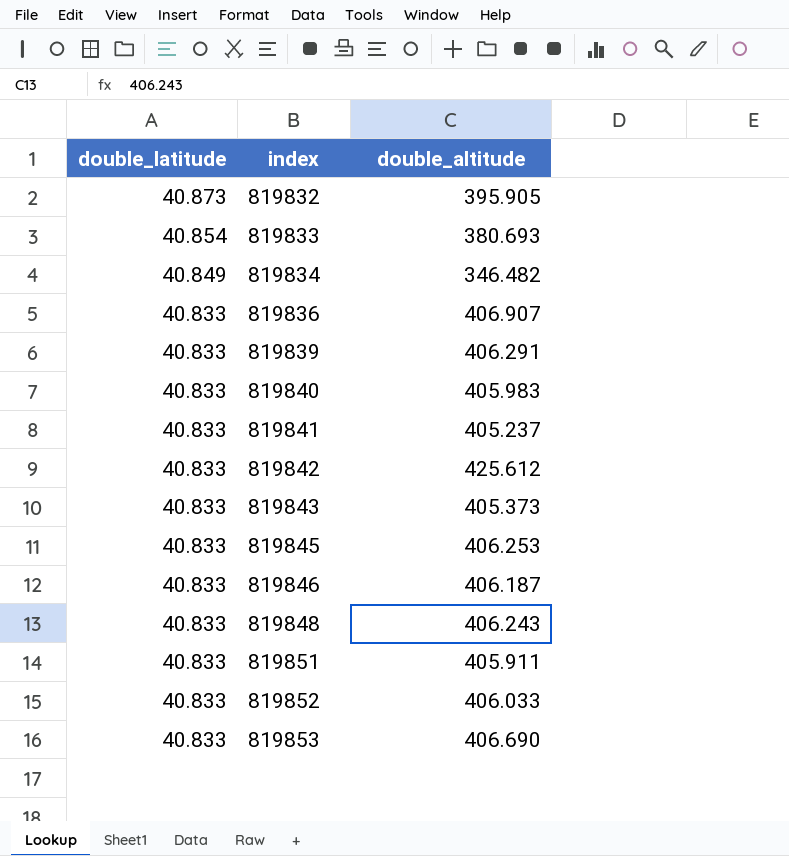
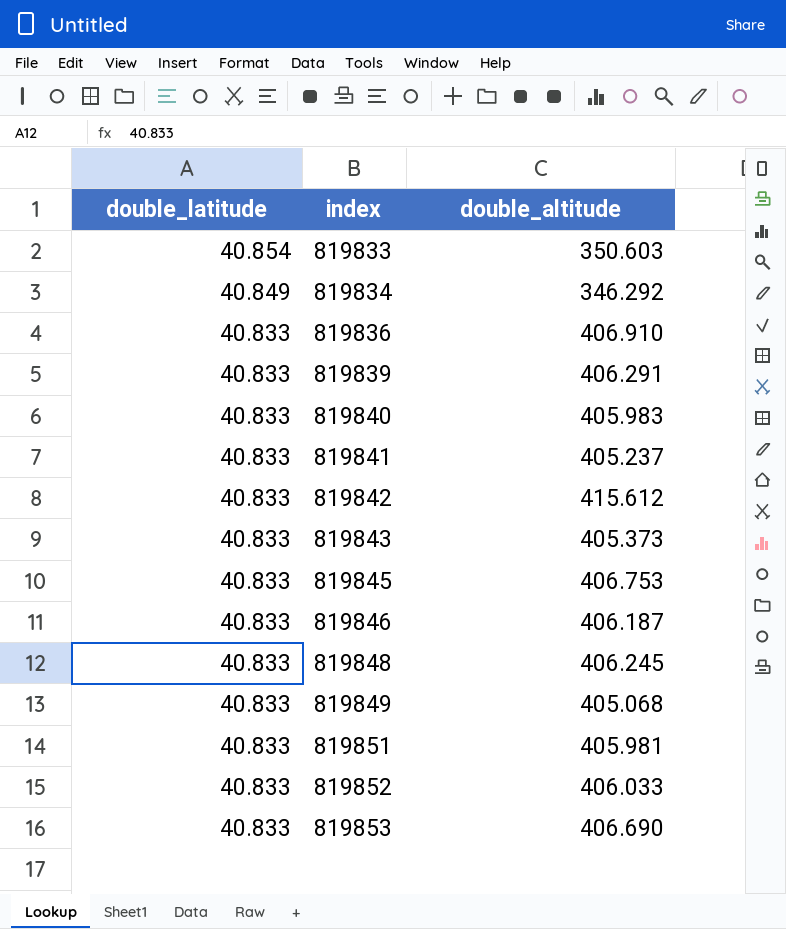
row 819832: 40.873 | 395.905 -> none
819833 | double_altitude: 380.693 -> 350.603
819834 | double_altitude: 346.482 -> 346.292
819836 | double_altitude: 406.907 -> 406.910
819842 | double_altitude: 425.612 -> 415.612
819845 | double_altitude: 406.253 -> 406.753
819848 | double_altitude: 406.243 -> 406.245
row 819849: none -> 40.833 | 405.068
819851 | double_altitude: 405.911 -> 405.981

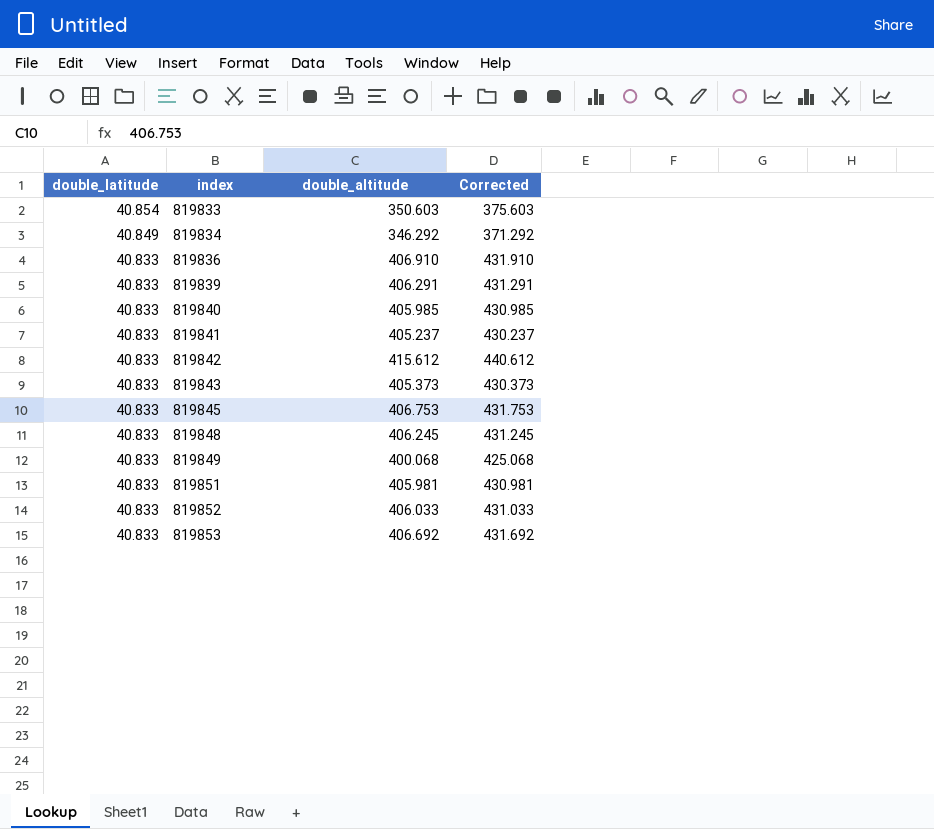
column Corrected | formula: none -> [double_altitude] + 25
row 819846: 40.833 | 406.187 -> none
819840 | double_altitude: 405.983 -> 405.985
819849 | double_altitude: 405.068 -> 400.068
819853 | double_altitude: 406.690 -> 406.692

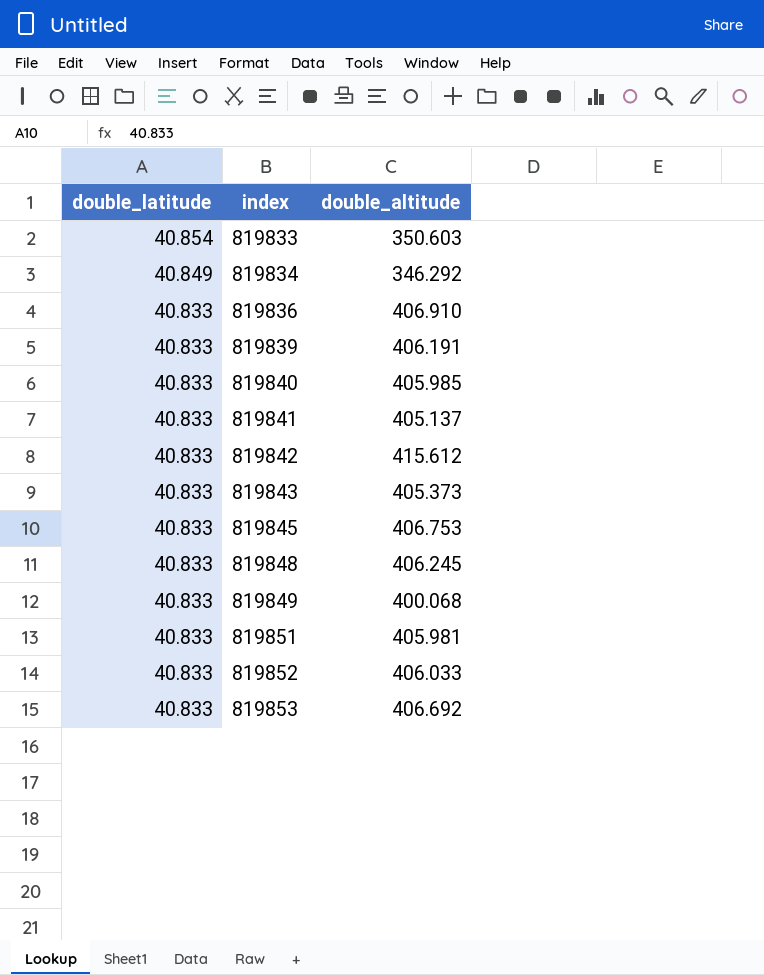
column Corrected | formula: [double_altitude] + 25 -> none
819839 | double_altitude: 406.291 -> 406.191
819841 | double_altitude: 405.237 -> 405.137

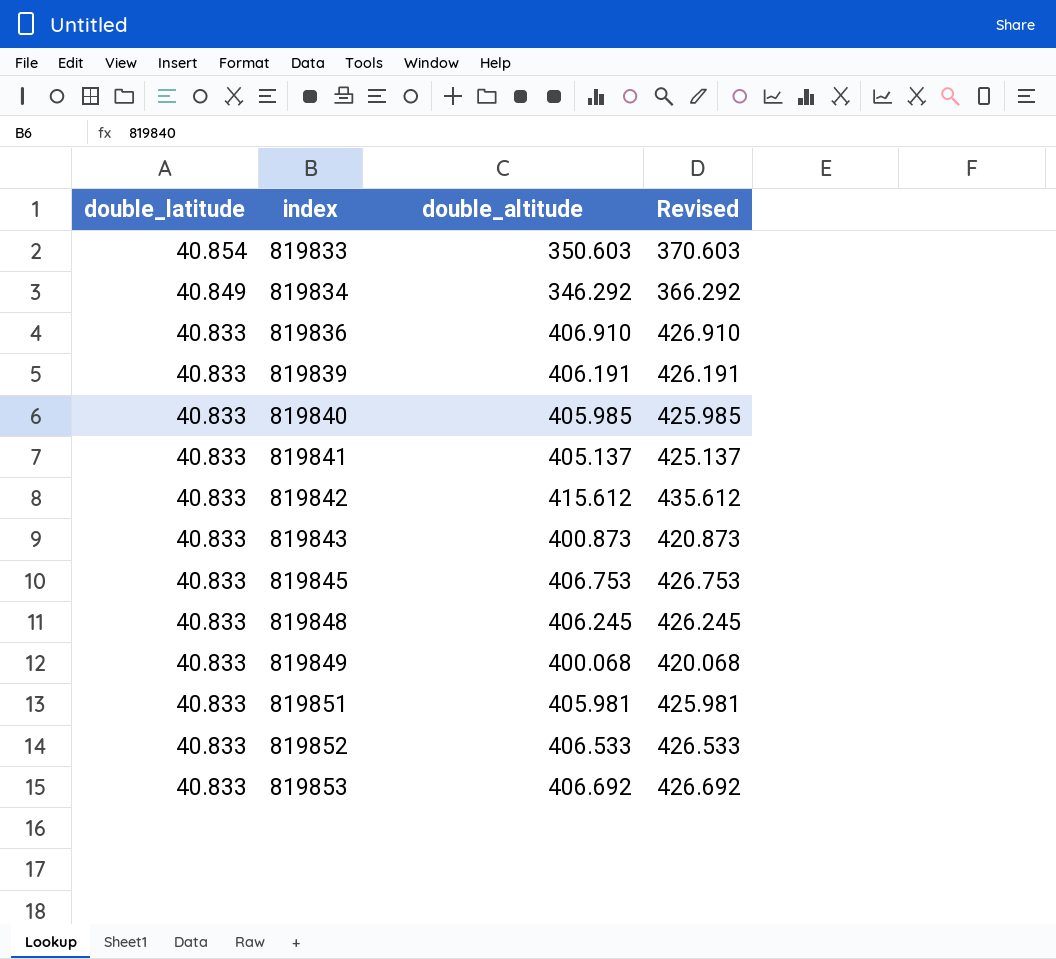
column Revised | formula: none -> [double_altitude] + 20
819843 | double_altitude: 405.373 -> 400.873
819852 | double_altitude: 406.033 -> 406.533

